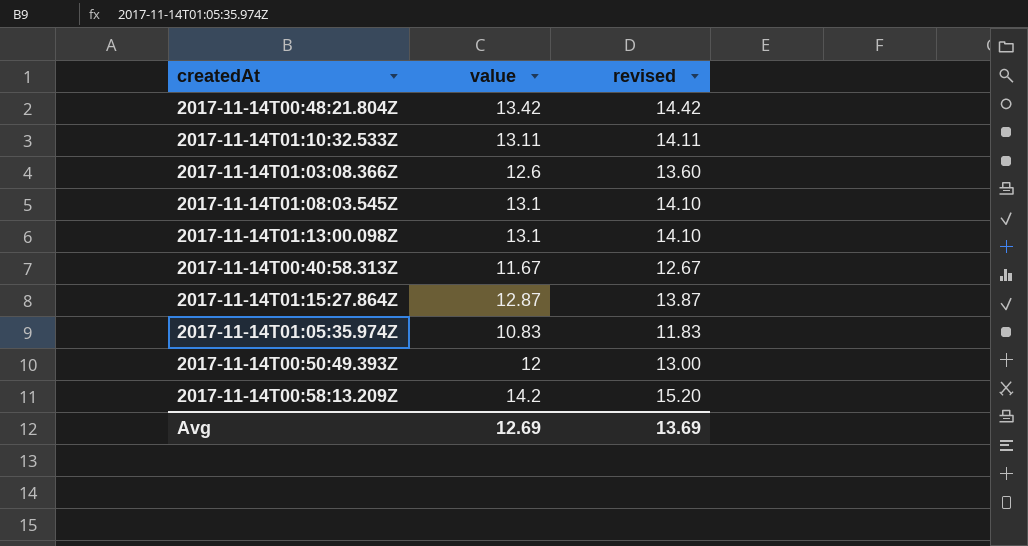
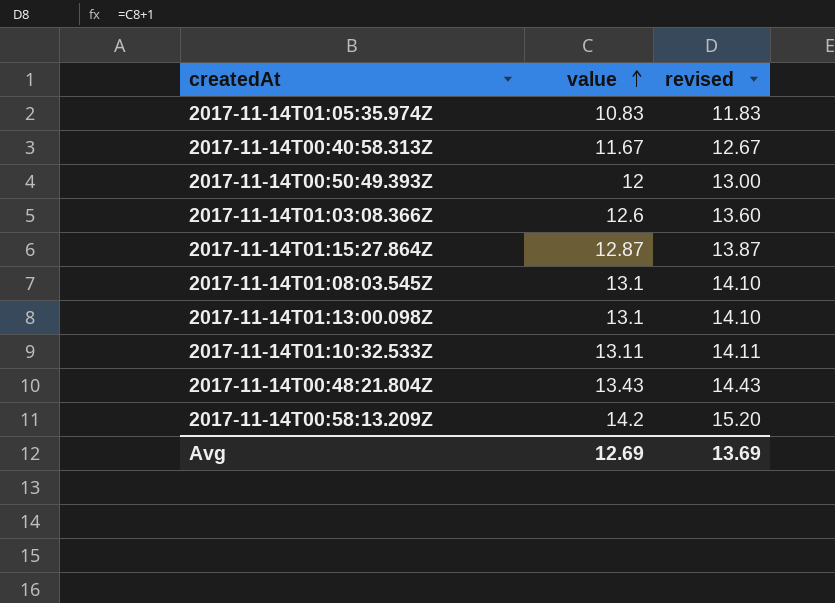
row order: none -> value ascending
2017-11-14T00:48:21.804Z | value: 13.42 -> 13.43
2017-11-14T00:48:21.804Z | revised: 14.42 -> 14.43

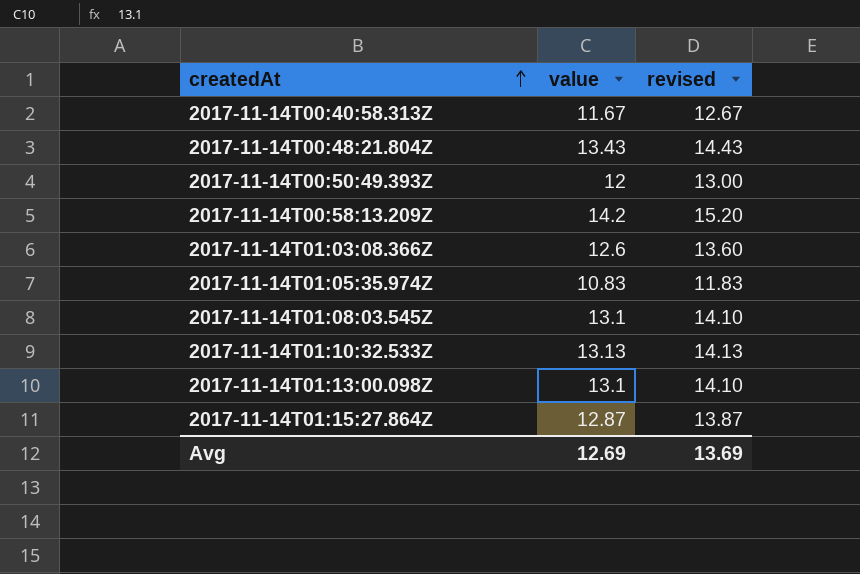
row order: value ascending -> createdAt ascending
2017-11-14T01:10:32.533Z | value: 13.11 -> 13.13
2017-11-14T01:10:32.533Z | revised: 14.11 -> 14.13

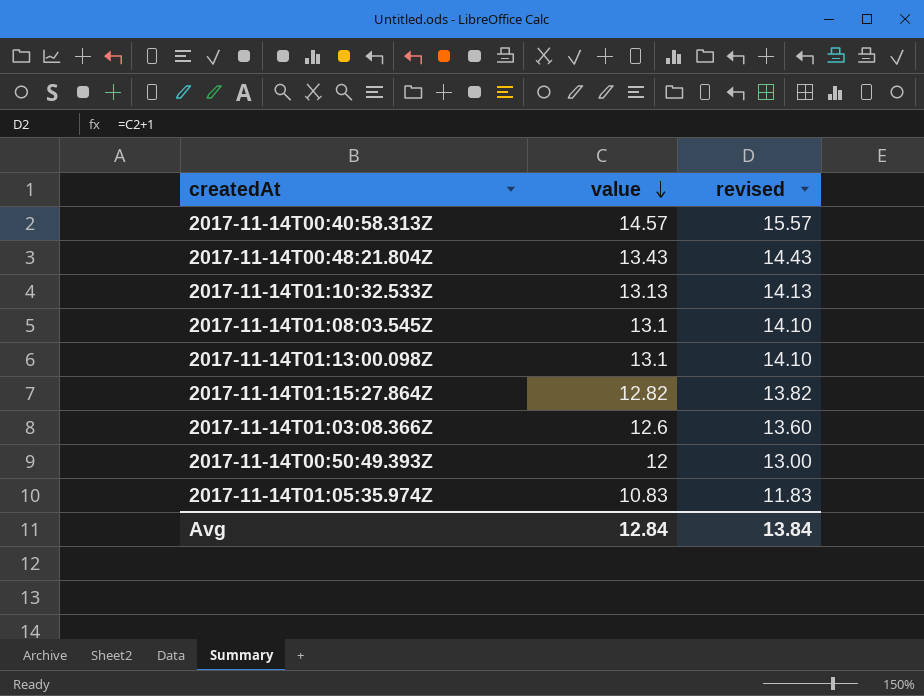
row order: createdAt ascending -> value descending
row 2017-11-14T00:58:13.209Z: 14.2 | 15.20 -> none
2017-11-14T00:40:58.313Z | value: 11.67 -> 14.57
2017-11-14T00:40:58.313Z | revised: 12.67 -> 15.57
2017-11-14T01:15:27.864Z | value: 12.87 -> 12.82
2017-11-14T01:15:27.864Z | revised: 13.87 -> 13.82
Avg | value: 12.69 -> 12.84
Avg | revised: 13.69 -> 13.84

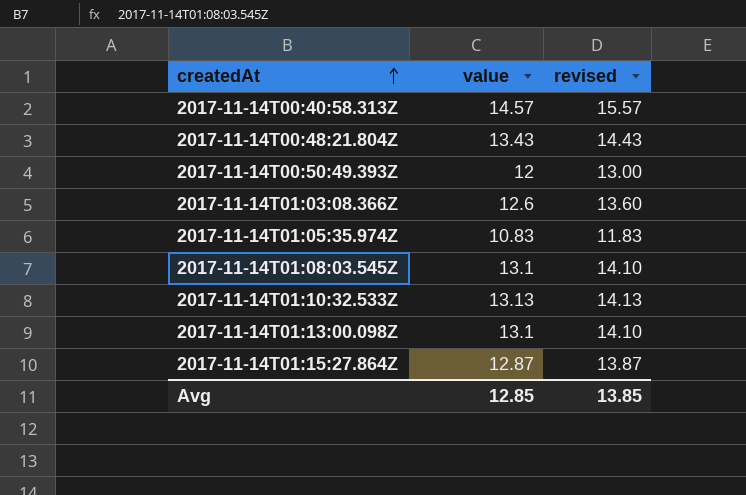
row order: value descending -> createdAt ascending
2017-11-14T01:15:27.864Z | value: 12.82 -> 12.87
2017-11-14T01:15:27.864Z | revised: 13.82 -> 13.87
Avg | value: 12.84 -> 12.85
Avg | revised: 13.84 -> 13.85

